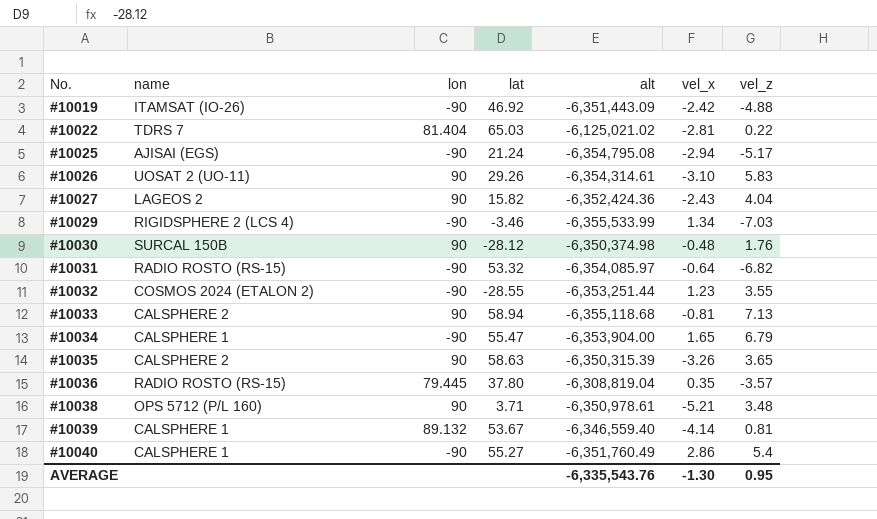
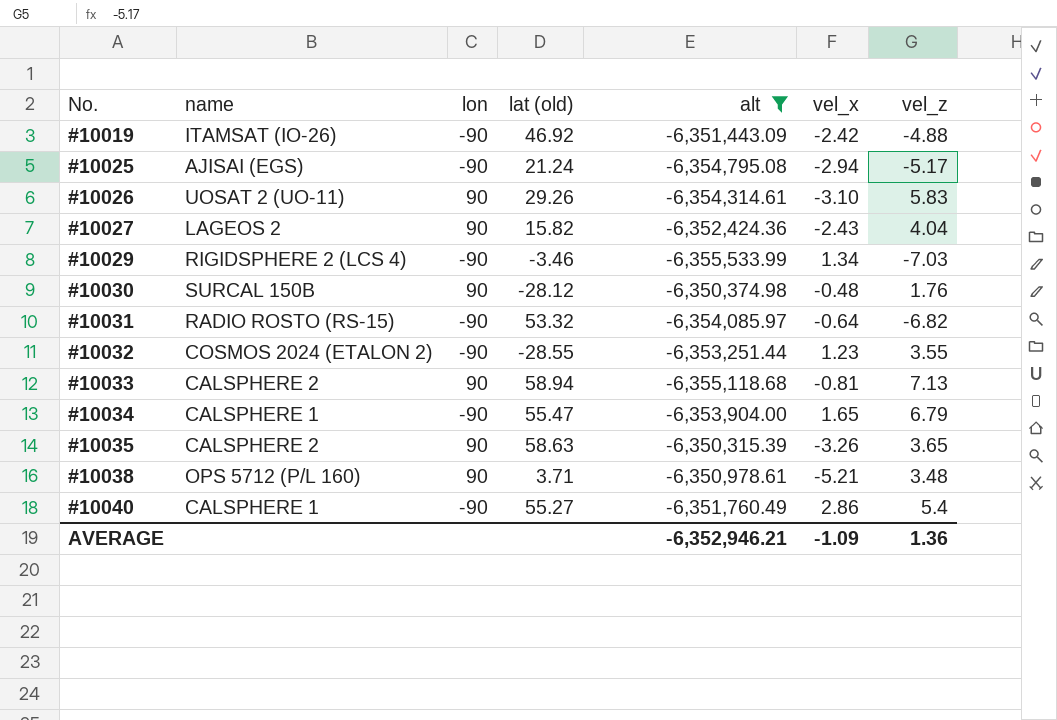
filter: none -> alt <= -6,350,315.39
column name: lat -> lat (old)
AVERAGE | alt: -6,335,543.76 -> -6,352,946.21
AVERAGE | vel_x: -1.30 -> -1.09
AVERAGE | vel_z: 0.95 -> 1.36

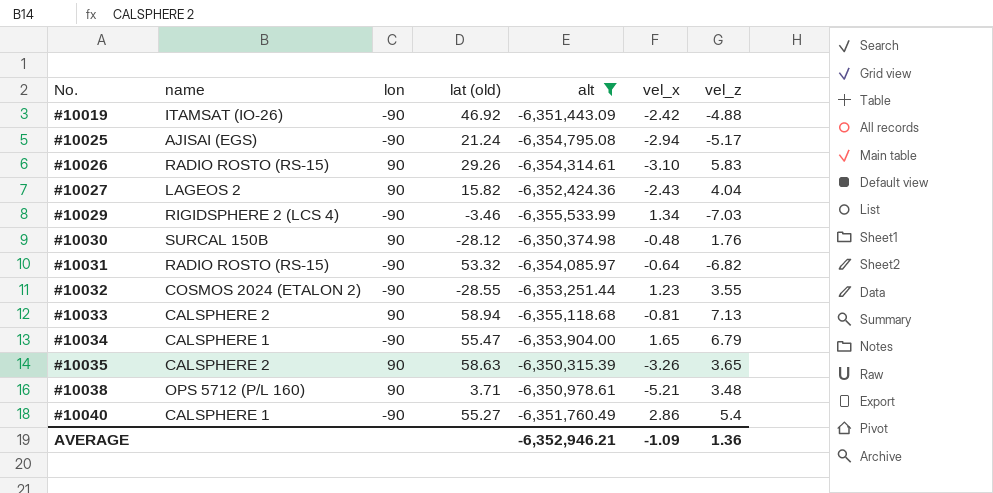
#10026 | name: UOSAT 2 (UO-11) -> RADIO ROSTO (RS-15)

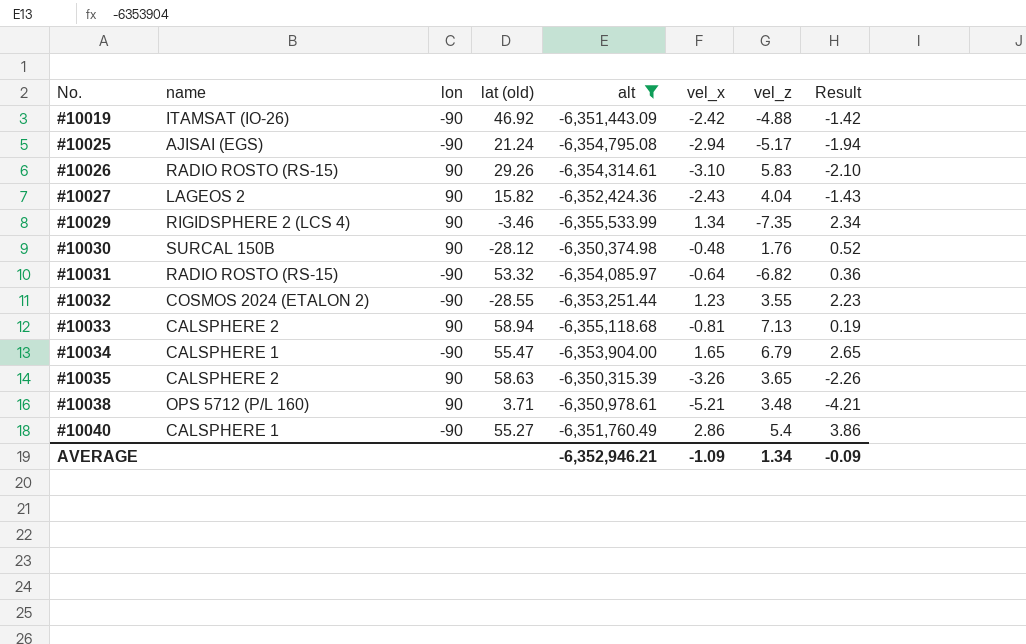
column Result | formula: none -> [vel_x] + 1
#10029 | lon: -90 -> 90
#10029 | vel_z: -7.03 -> -7.35
AVERAGE | vel_z: 1.36 -> 1.34

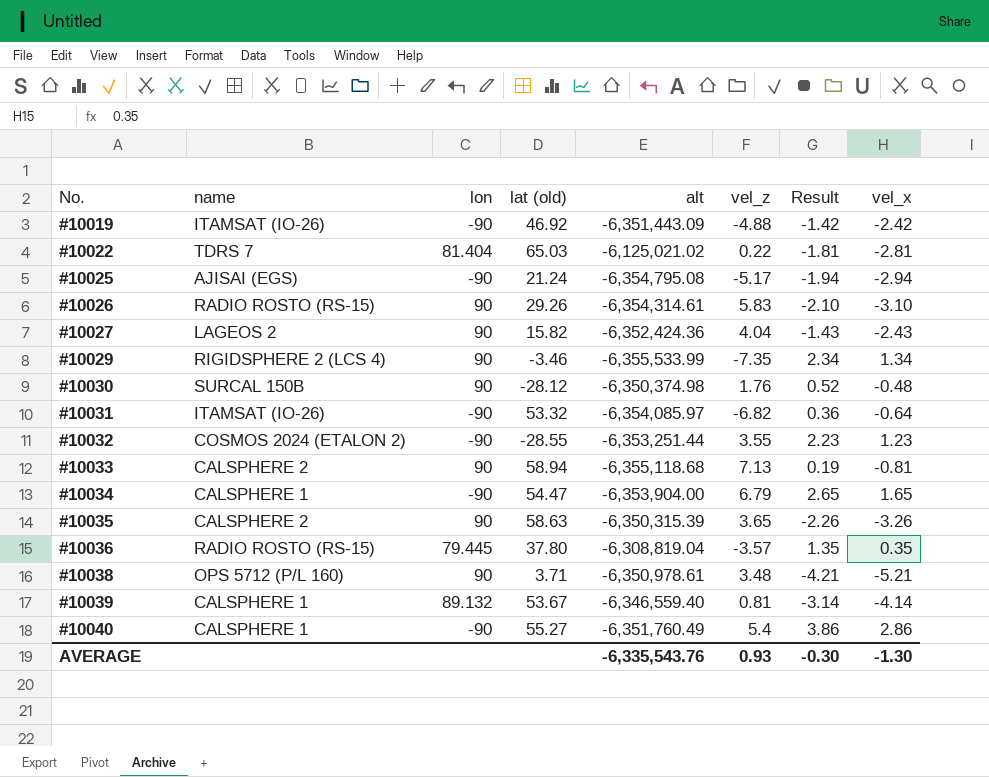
filter: alt <= -6,350,315.39 -> none
column vel_x | position: 6 -> 8
#10031 | name: RADIO ROSTO (RS-15) -> ITAMSAT (IO-26)
#10034 | lat (old): 55.47 -> 54.47
AVERAGE | alt: -6,352,946.21 -> -6,335,543.76
AVERAGE | vel_z: 1.34 -> 0.93
AVERAGE | Result: -0.09 -> -0.30
AVERAGE | vel_x: -1.09 -> -1.30

